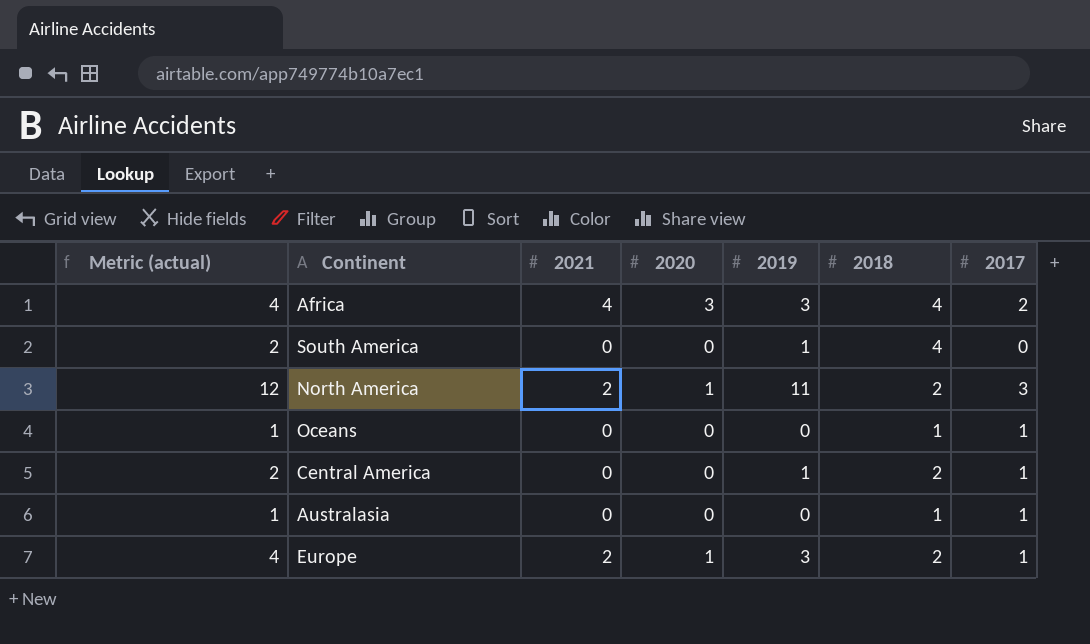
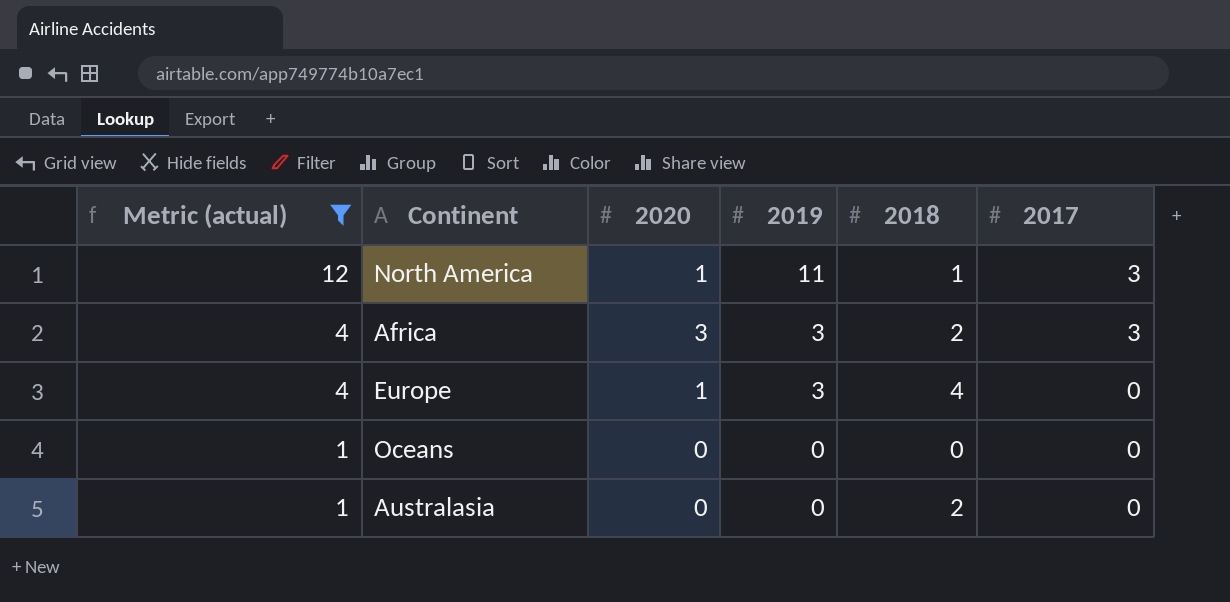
filter: none -> Metric (actual) != 2
row order: none -> Metric (actual) descending
column 2021 | position: 3 -> none
North America | 2018: 2 -> 1
Africa | 2018: 4 -> 2
Africa | 2017: 2 -> 3
Europe | 2018: 2 -> 4
Europe | 2017: 1 -> 0
Oceans | 2018: 1 -> 0
Oceans | 2017: 1 -> 0
Australasia | 2018: 1 -> 2
Australasia | 2017: 1 -> 0

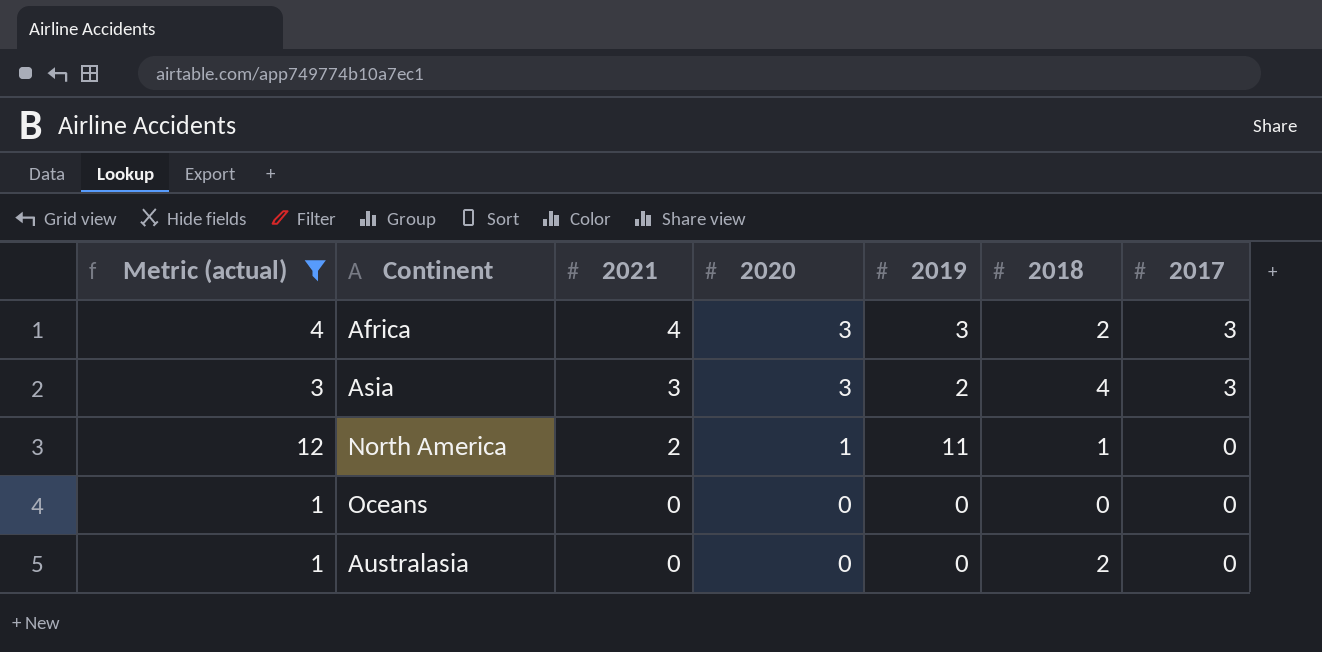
row order: Metric (actual) descending -> 2021 descending
column 2021 | position: none -> 3
row Europe: 4 | 1 | 3 | 4 | 0 -> none
row Asia: none -> 3 | 3 | 3 | 2 | 4 | 3
North America | 2017: 3 -> 0

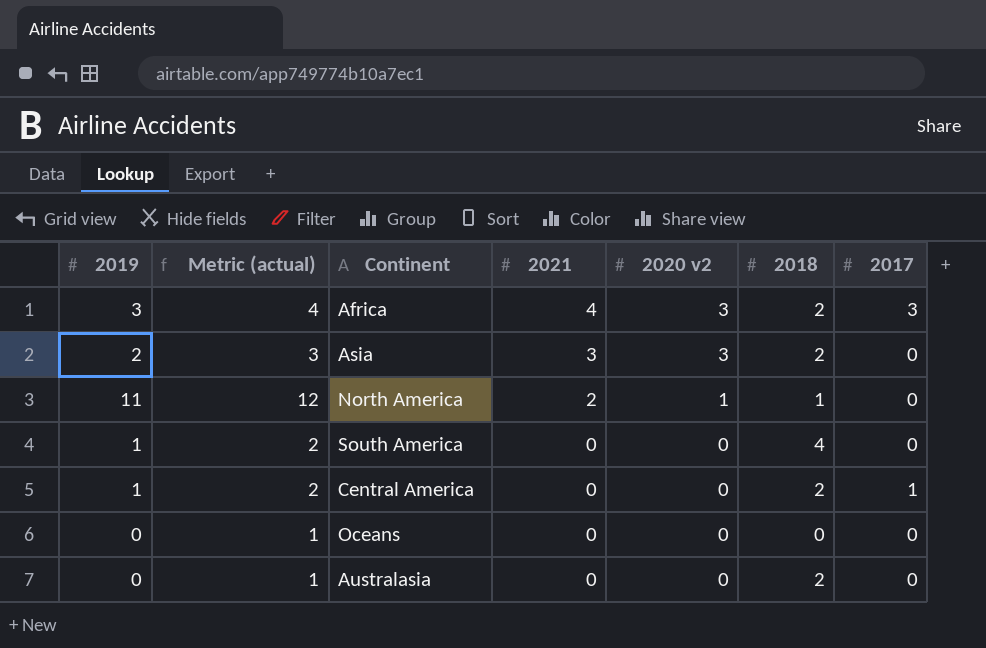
filter: Metric (actual) != 2 -> none
column 2019 | position: 5 -> 1
column name: 2020 -> 2020 v2
Asia | 2018: 4 -> 2
Asia | 2017: 3 -> 0

